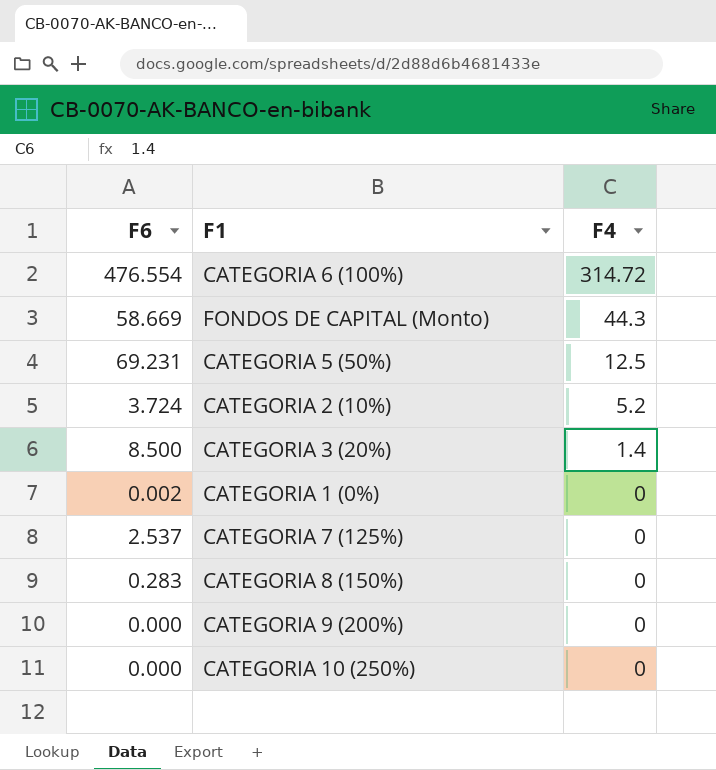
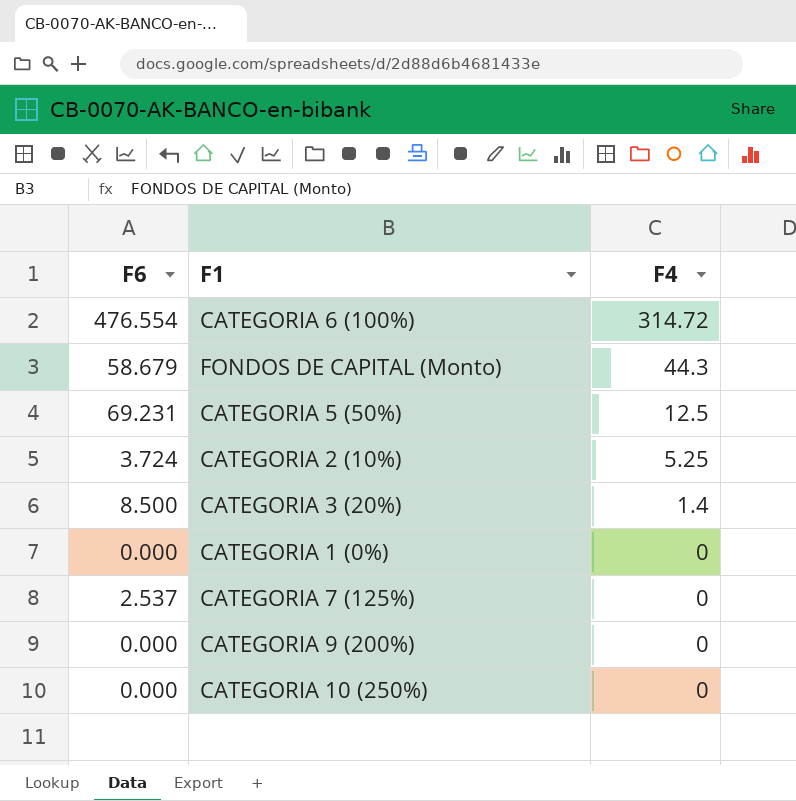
row CATEGORIA 8 (150%): 0.283 | 0 -> none
FONDOS DE CAPITAL (Monto) | F6: 58.669 -> 58.679
CATEGORIA 2 (10%) | F4: 5.2 -> 5.25
CATEGORIA 1 (0%) | F6: 0.002 -> 0.000

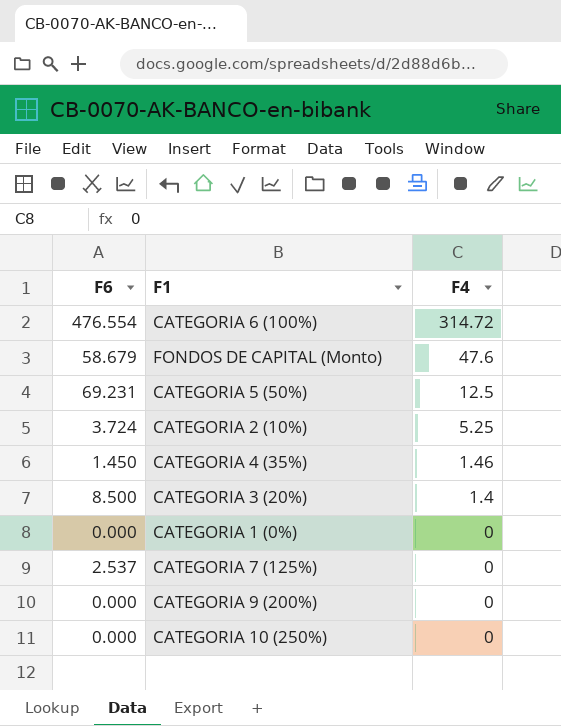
FONDOS DE CAPITAL (Monto) | F4: 44.3 -> 47.6
row CATEGORIA 4 (35%): none -> 1.450 | 1.46

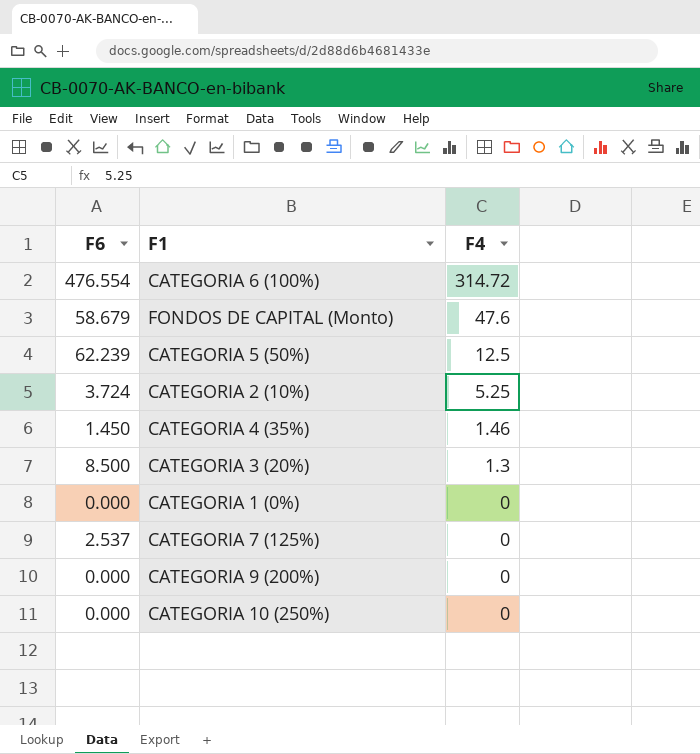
CATEGORIA 5 (50%) | F6: 69.231 -> 62.239
CATEGORIA 3 (20%) | F4: 1.4 -> 1.3

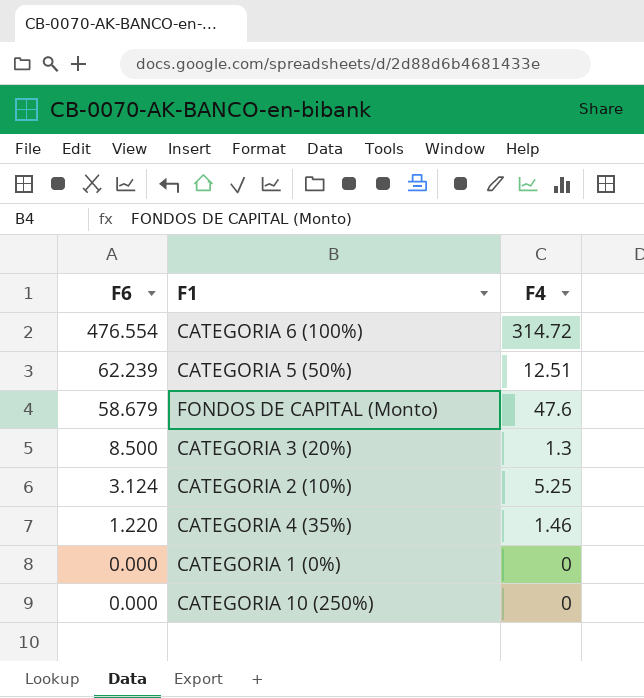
row order: F4 descending -> F6 descending
row CATEGORIA 7 (125%): 2.537 | 0 -> none
row CATEGORIA 9 (200%): 0.000 | 0 -> none
CATEGORIA 5 (50%) | F4: 12.5 -> 12.51
CATEGORIA 2 (10%) | F6: 3.724 -> 3.124
CATEGORIA 4 (35%) | F6: 1.450 -> 1.220

